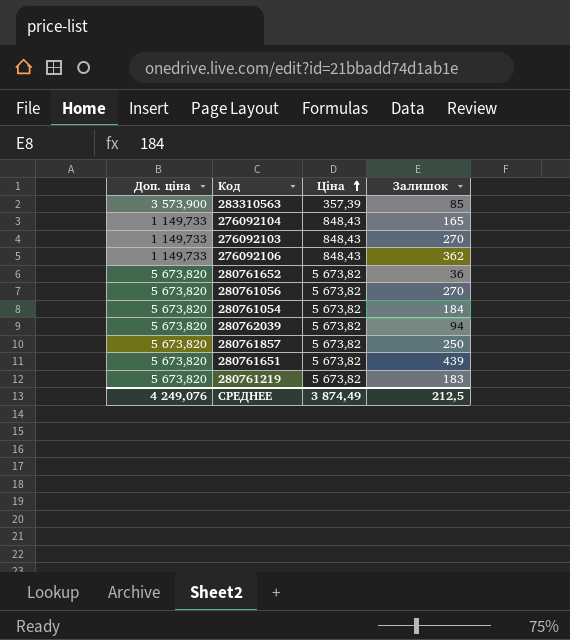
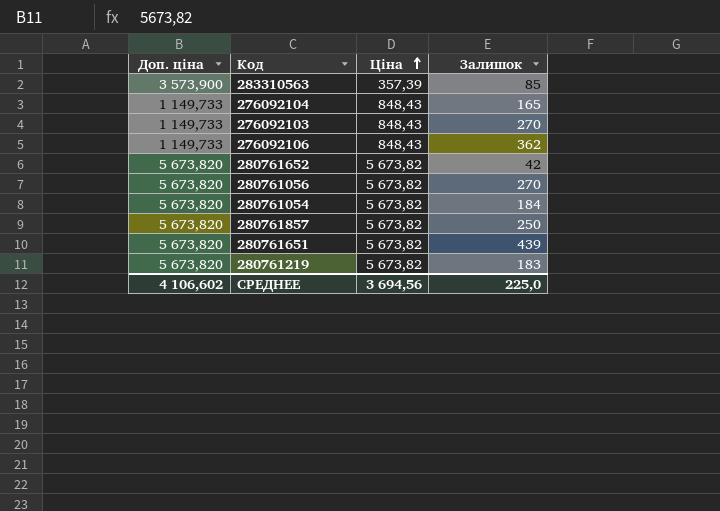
row 280762039: 5 673,820 | 5 673,82 | 94 -> none
280761652 | Залишок: 36 -> 42
СРЕДНЕЕ | Доп. ціна: 4 249,076 -> 4 106,602
СРЕДНЕЕ | Ціна: 3 874,49 -> 3 694,56
СРЕДНЕЕ | Залишок: 212,5 -> 225,0

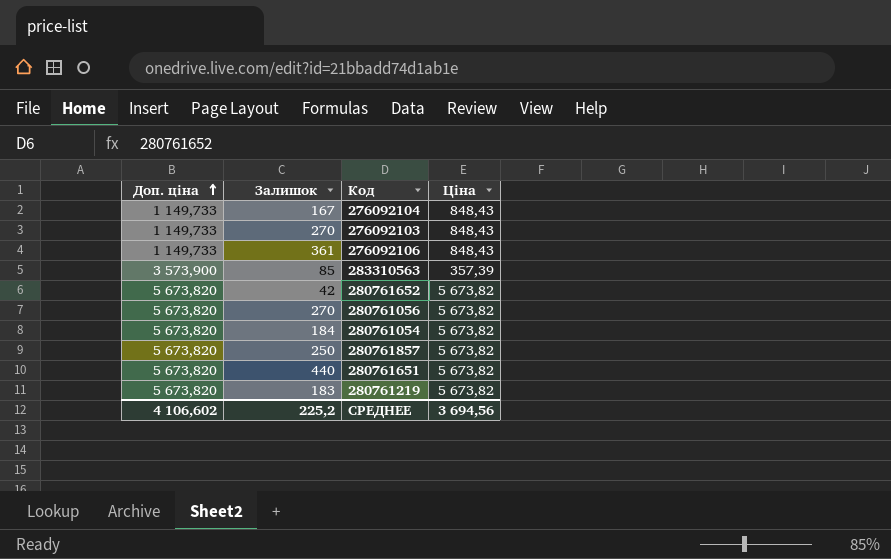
row order: Ціна ascending -> Доп. ціна ascending
column Залишок | position: 4 -> 2
276092104 | Залишок: 165 -> 167
276092106 | Залишок: 362 -> 361
280761651 | Залишок: 439 -> 440
СРЕДНЕЕ | Залишок: 225,0 -> 225,2

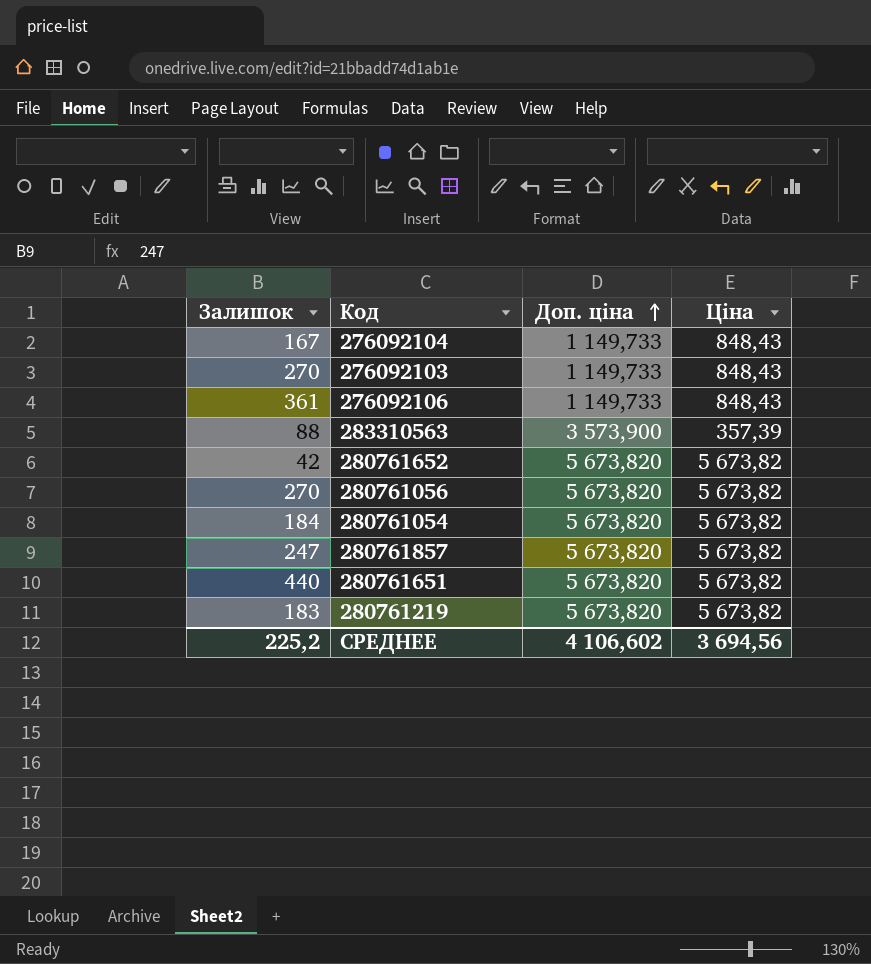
column Доп. ціна | position: 1 -> 3
283310563 | Залишок: 85 -> 88
280761857 | Залишок: 250 -> 247

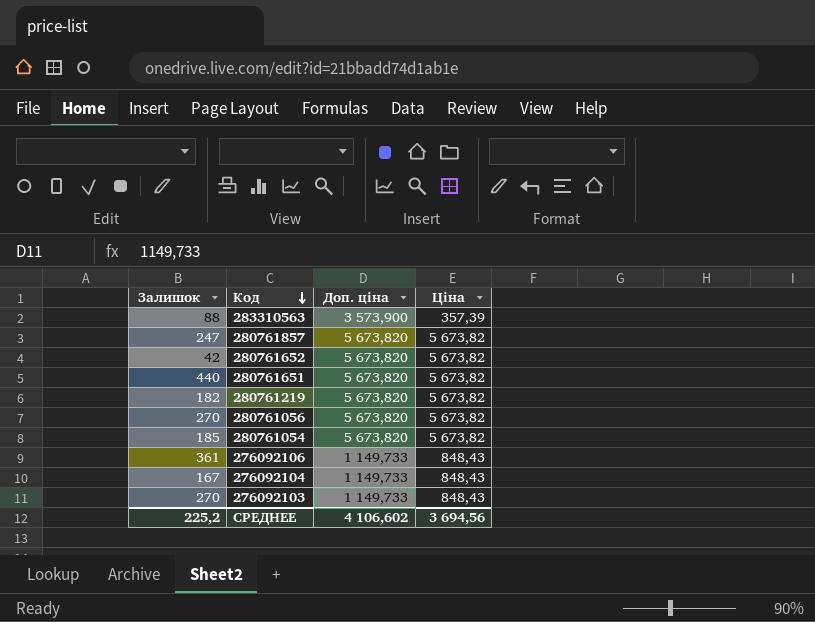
row order: Доп. ціна ascending -> Код descending
280761219 | Залишок: 183 -> 182
280761054 | Залишок: 184 -> 185

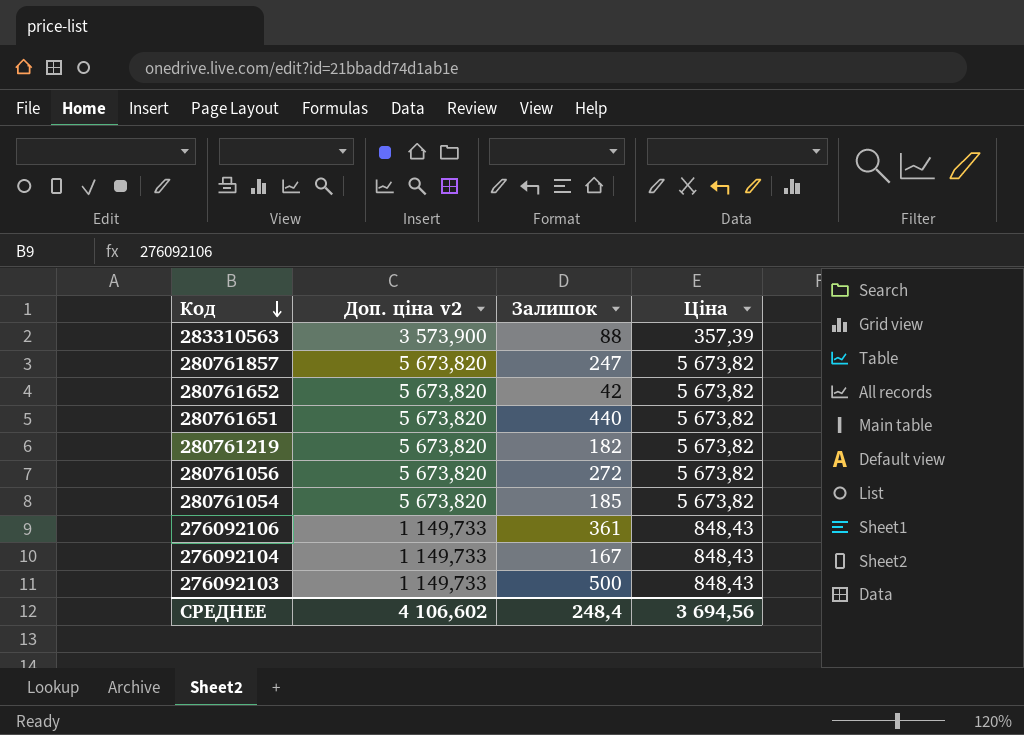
column name: Доп. ціна -> Доп. ціна v2
column Залишок | position: 1 -> 3
280761056 | Залишок: 270 -> 272
276092103 | Залишок: 270 -> 500
СРЕДНЕЕ | Залишок: 225,2 -> 248,4

